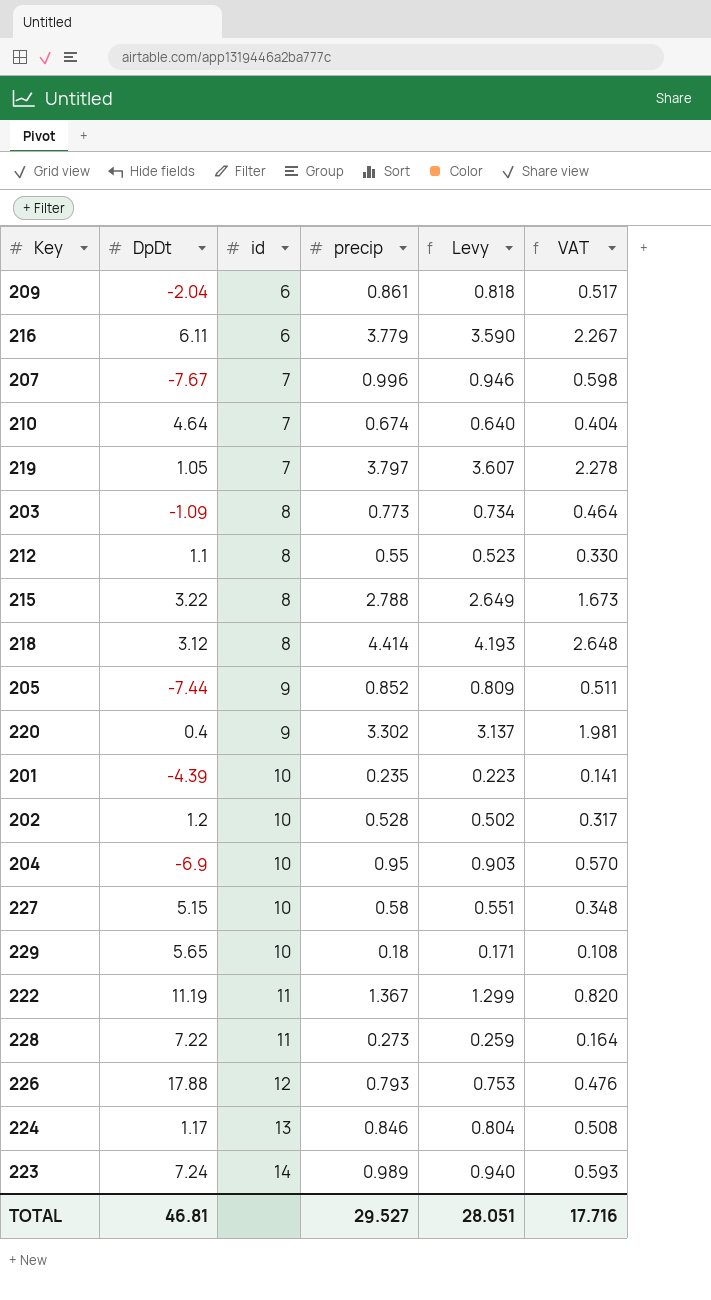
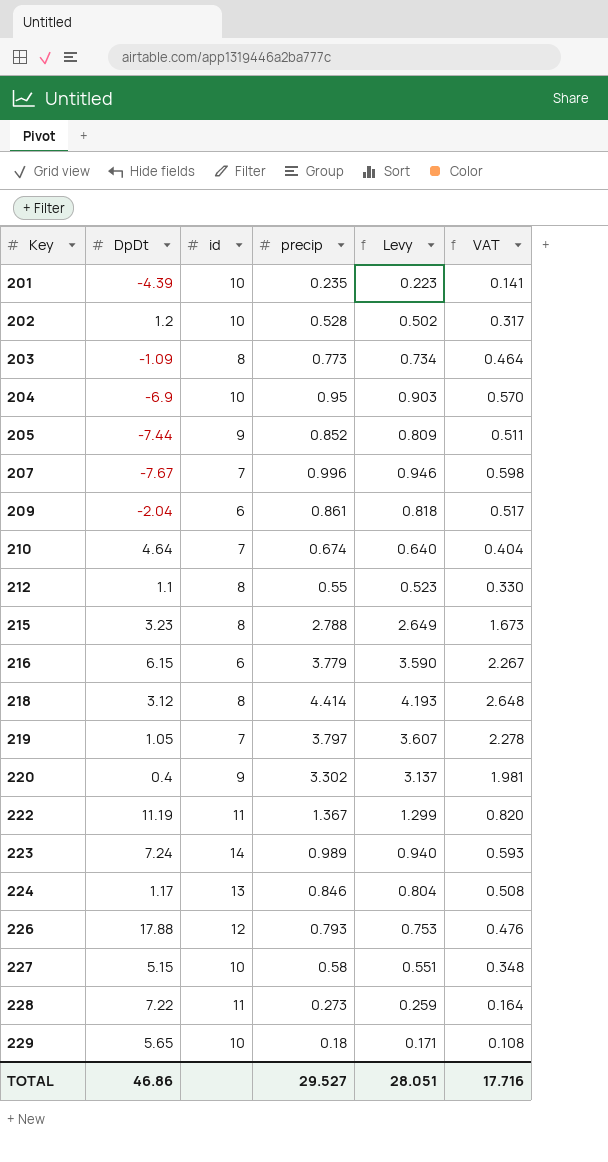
row order: id ascending -> Key ascending
215 | DpDt: 3.22 -> 3.23
216 | DpDt: 6.11 -> 6.15
TOTAL | DpDt: 46.81 -> 46.86

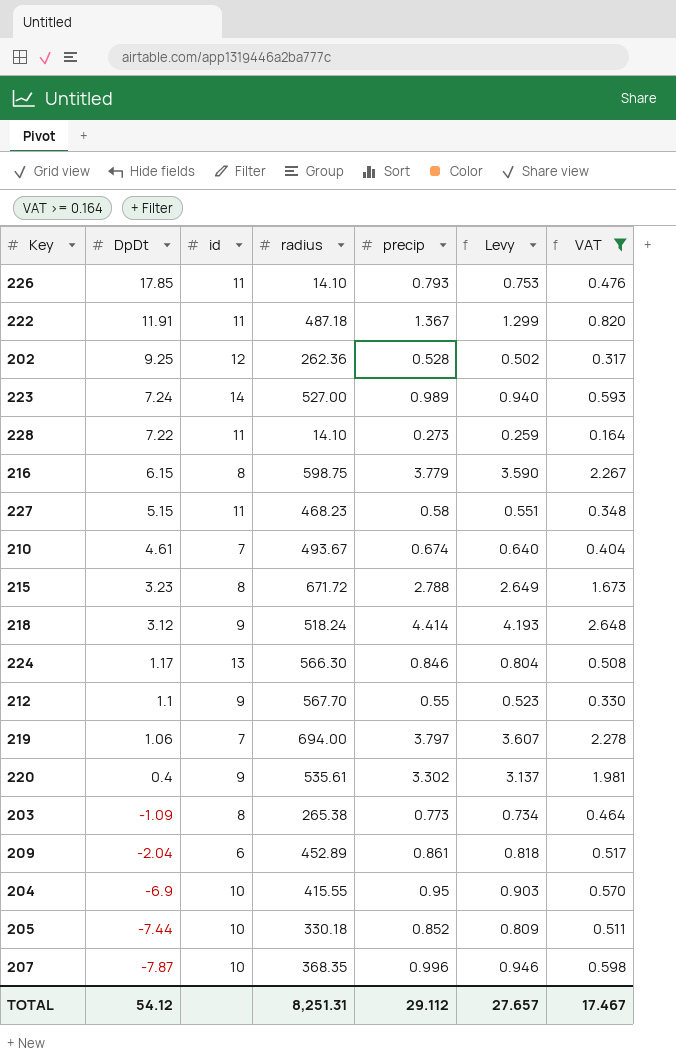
filter: none -> VAT >= 0.164
row order: Key ascending -> DpDt descending
column radius | position: none -> 4
226 | DpDt: 17.88 -> 17.85
226 | id: 12 -> 11
222 | DpDt: 11.19 -> 11.91
202 | DpDt: 1.2 -> 9.25
202 | id: 10 -> 12
216 | id: 6 -> 8
227 | id: 10 -> 11
210 | DpDt: 4.64 -> 4.61
218 | id: 8 -> 9
212 | id: 8 -> 9
219 | DpDt: 1.05 -> 1.06
205 | id: 9 -> 10
207 | DpDt: -7.67 -> -7.87
207 | id: 7 -> 10
TOTAL | DpDt: 46.86 -> 54.12
TOTAL | precip: 29.527 -> 29.112
TOTAL | Levy: 28.051 -> 27.657
TOTAL | VAT: 17.716 -> 17.467

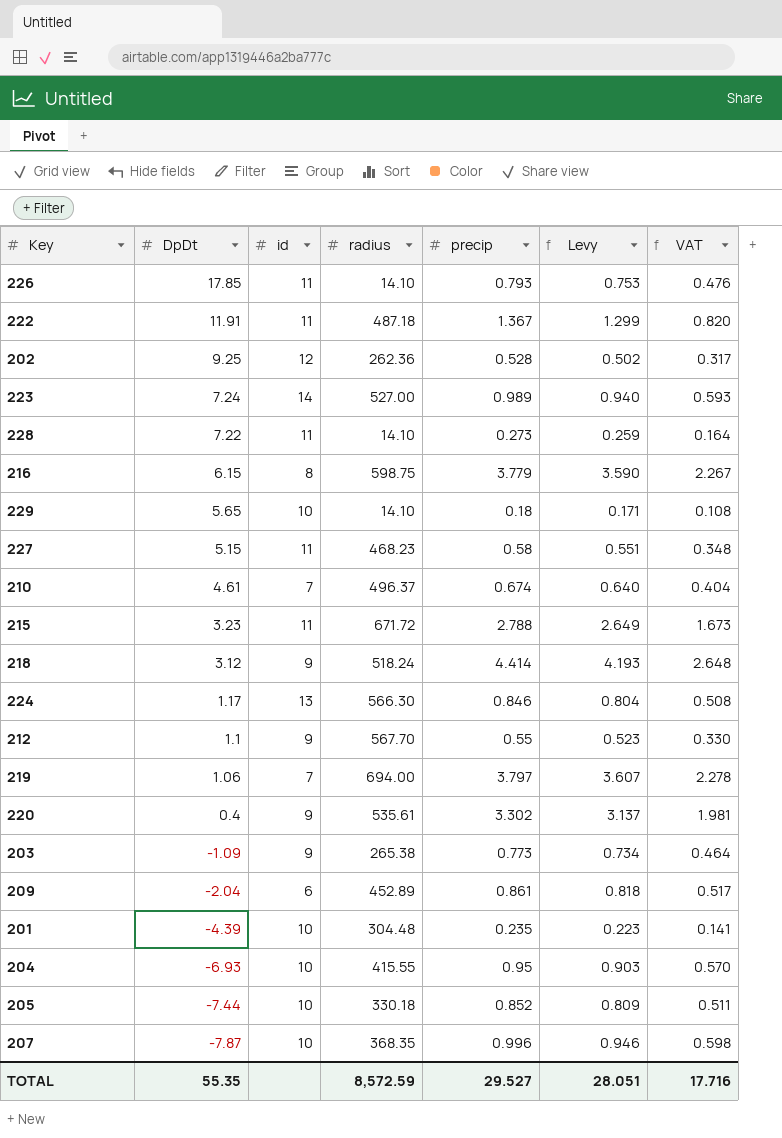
filter: VAT >= 0.164 -> none
210 | radius: 493.67 -> 496.37
215 | id: 8 -> 11
203 | id: 8 -> 9
204 | DpDt: -6.9 -> -6.93
TOTAL | DpDt: 54.12 -> 55.35
TOTAL | radius: 8,251.31 -> 8,572.59
TOTAL | precip: 29.112 -> 29.527
TOTAL | Levy: 27.657 -> 28.051
TOTAL | VAT: 17.467 -> 17.716

